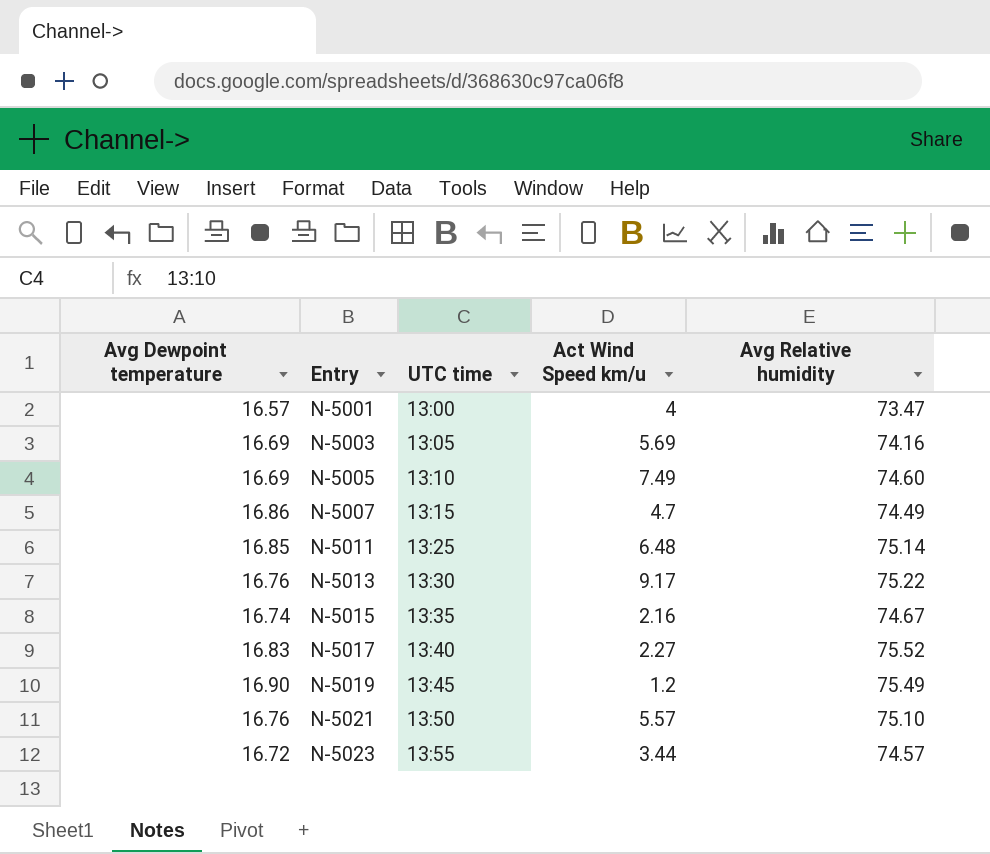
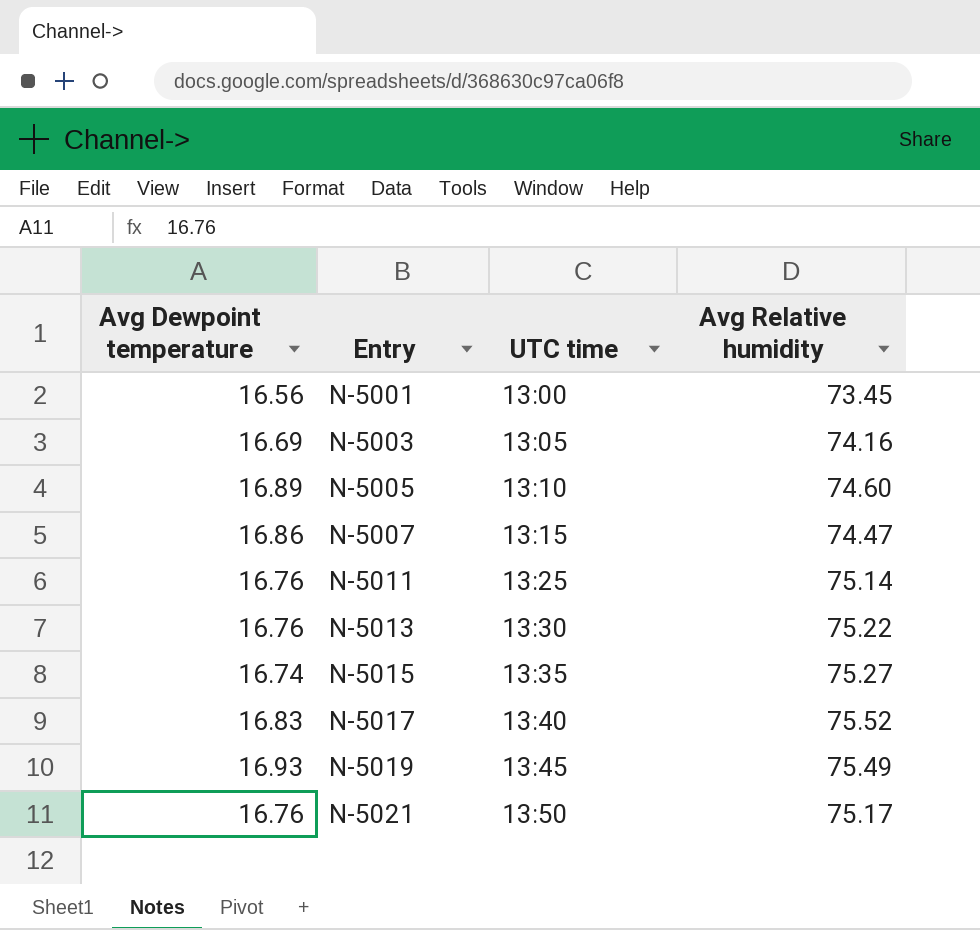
column Act Wind Speed km/u | position: 4 -> none
row N-5023: 16.72 | 13:55 | 3.44 | 74.57 -> none
N-5001 | Avg Dewpoint temperature: 16.57 -> 16.56
N-5001 | Avg Relative humidity: 73.47 -> 73.45
N-5005 | Avg Dewpoint temperature: 16.69 -> 16.89
N-5007 | Avg Relative humidity: 74.49 -> 74.47
N-5011 | Avg Dewpoint temperature: 16.85 -> 16.76
N-5015 | Avg Relative humidity: 74.67 -> 75.27
N-5019 | Avg Dewpoint temperature: 16.90 -> 16.93
N-5021 | Avg Relative humidity: 75.10 -> 75.17

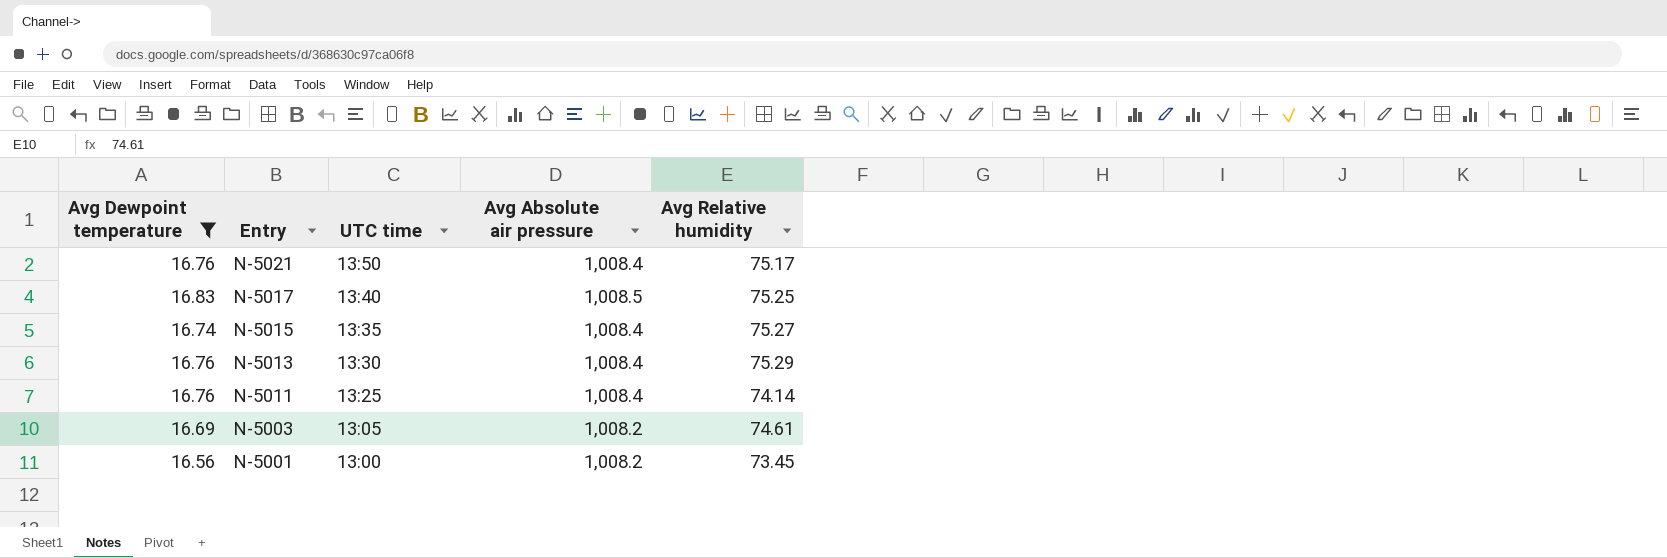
filter: none -> Avg Dewpoint temperature <= 16.83
row order: Entry ascending -> Entry descending
column Avg Absolute air pressure | position: none -> 4
N-5017 | Avg Relative humidity: 75.52 -> 75.25
N-5013 | Avg Relative humidity: 75.22 -> 75.29
N-5011 | Avg Relative humidity: 75.14 -> 74.14
N-5003 | Avg Relative humidity: 74.16 -> 74.61

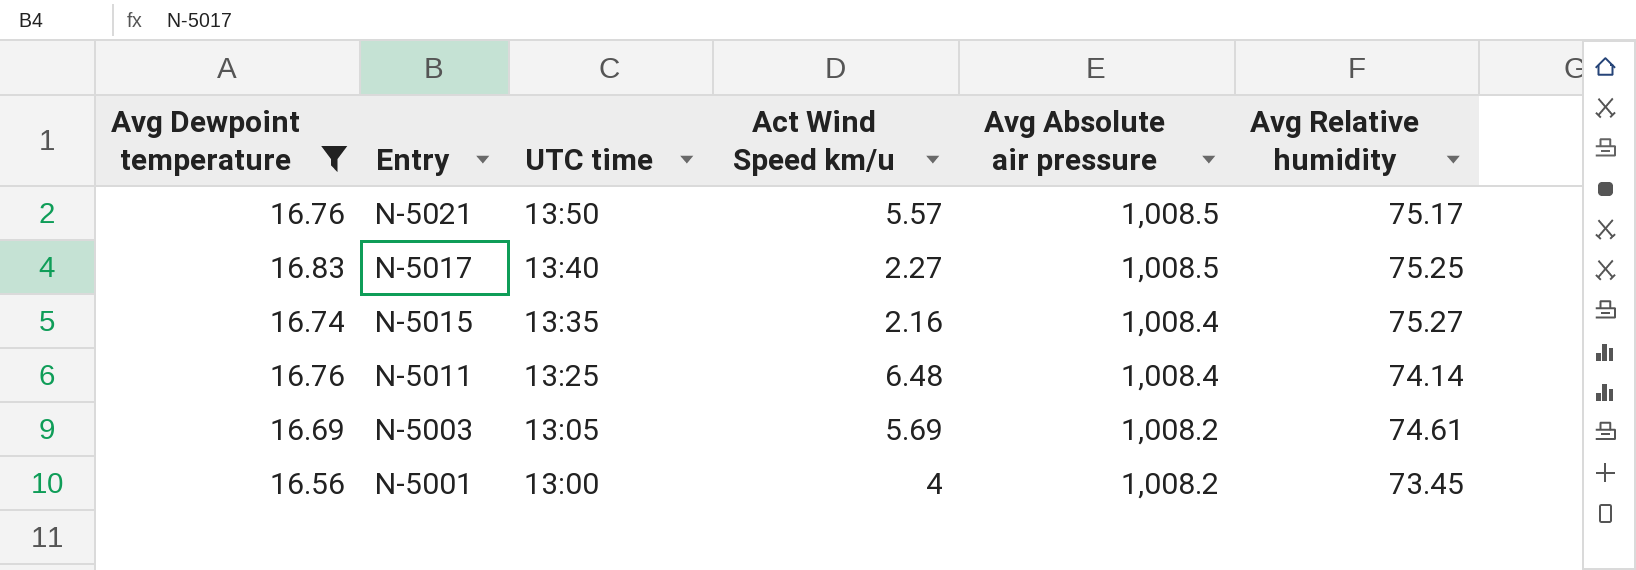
column Act Wind Speed km/u | position: none -> 4
row N-5013: 16.76 | 13:30 | 1,008.4 | 75.29 -> none
N-5021 | Avg Absolute air pressure: 1,008.4 -> 1,008.5

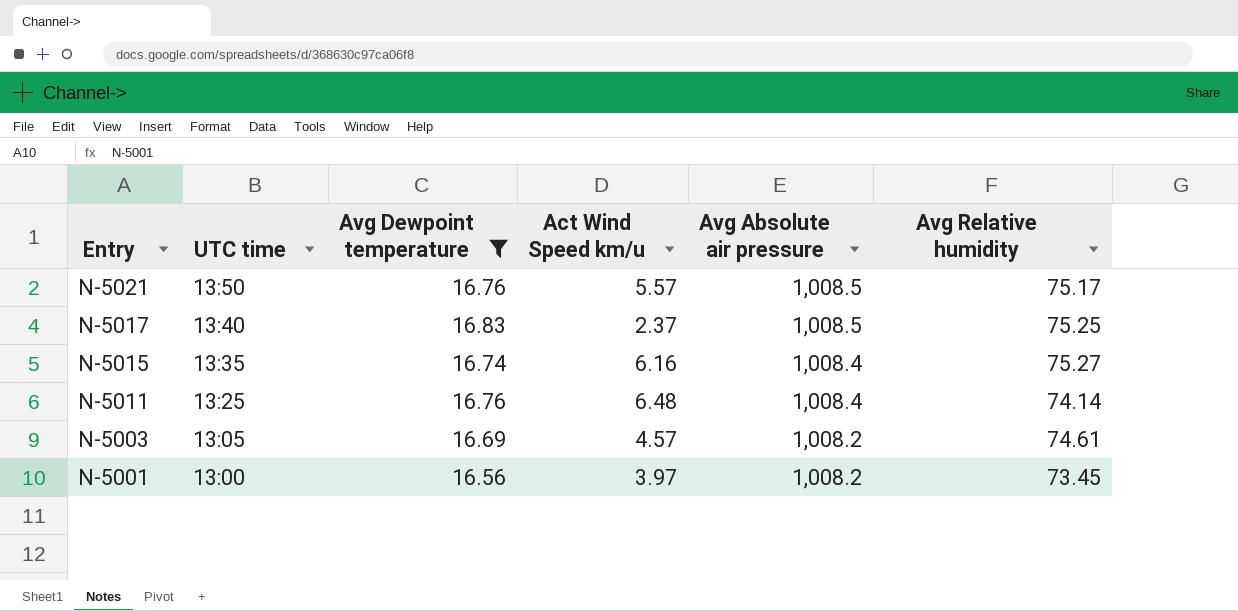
column Avg Dewpoint temperature | position: 1 -> 3
N-5017 | Act Wind Speed km/u: 2.27 -> 2.37
N-5015 | Act Wind Speed km/u: 2.16 -> 6.16
N-5003 | Act Wind Speed km/u: 5.69 -> 4.57
N-5001 | Act Wind Speed km/u: 4 -> 3.97

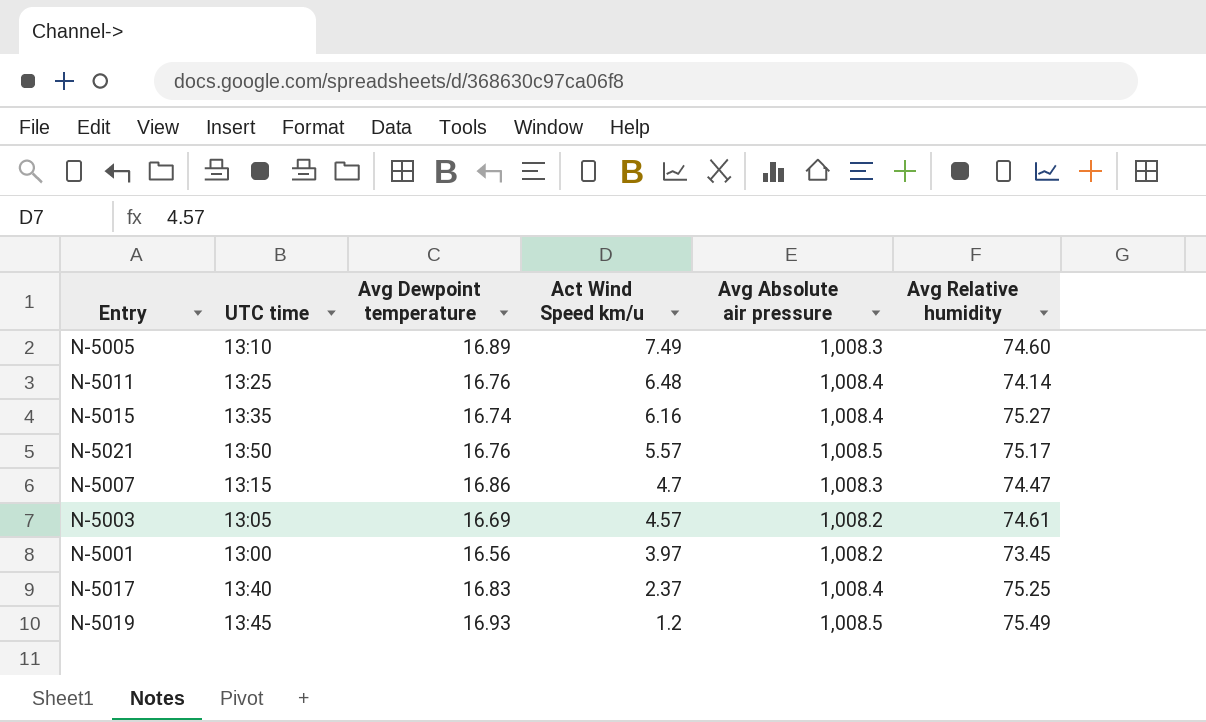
filter: Avg Dewpoint temperature <= 16.83 -> none
row order: Entry descending -> Act Wind Speed km/u descending
N-5017 | Avg Absolute air pressure: 1,008.5 -> 1,008.4

